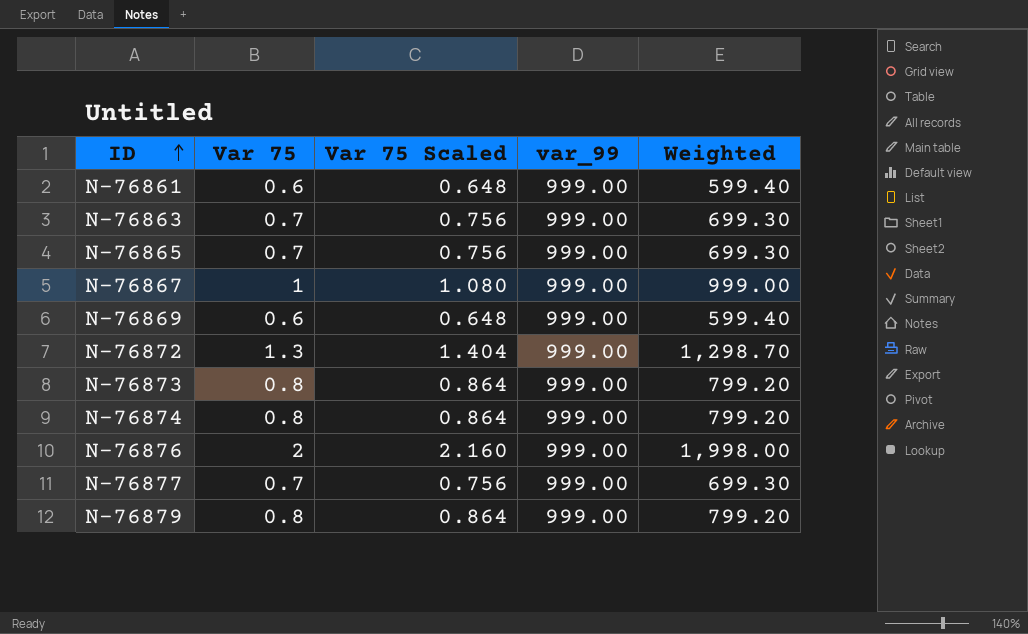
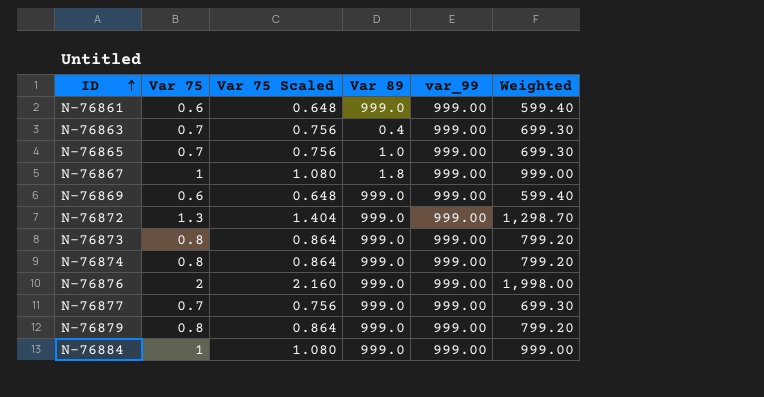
column Var 89 | position: none -> 4
row N-76884: none -> 1 | 1.080 | 999.0 | 999.00 | 999.00

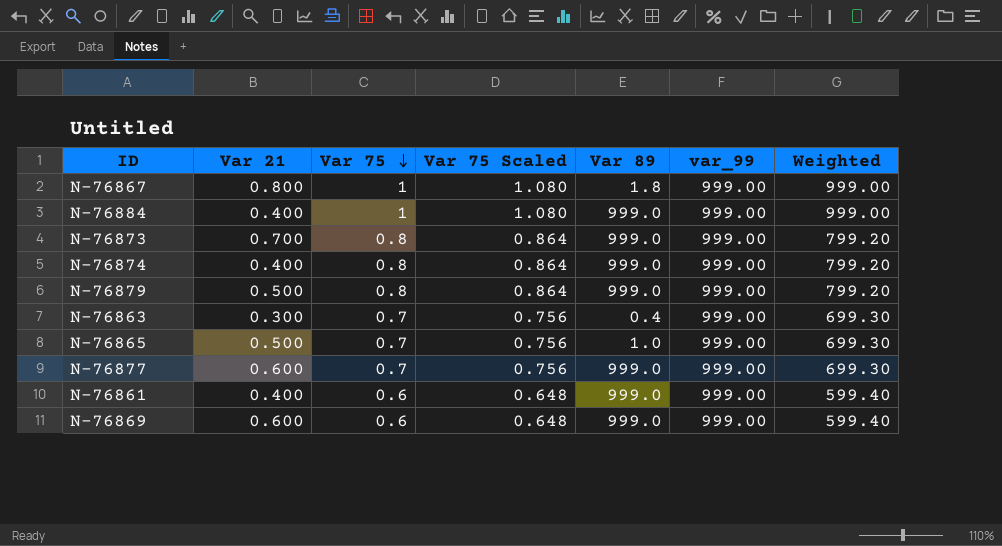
row order: ID ascending -> Var 75 descending
column Var 21 | position: none -> 2
row N-76872: 1.3 | 1.404 | 999.0 | 999.00 | 1,298.70 -> none
row N-76876: 2 | 2.160 | 999.0 | 999.00 | 1,998.00 -> none

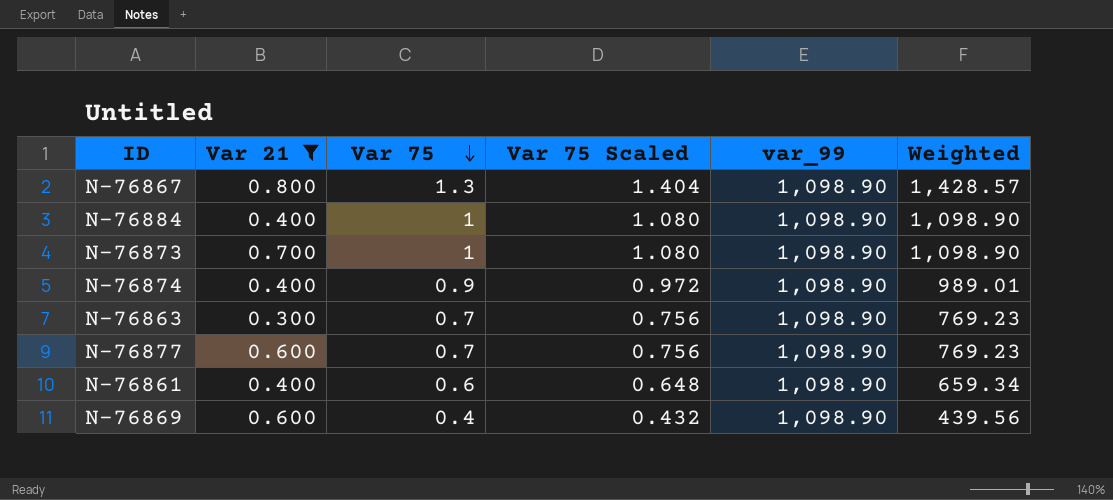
filter: none -> Var 21 != 0.500
column Var 89 | position: 5 -> none
N-76867 | Var 75: 1 -> 1.3
N-76867 | Var 75 Scaled: 1.080 -> 1.404
N-76867 | var_99: 999.00 -> 1,098.90
N-76867 | Weighted: 999.00 -> 1,428.57
N-76884 | var_99: 999.00 -> 1,098.90
N-76884 | Weighted: 999.00 -> 1,098.90
N-76873 | Var 75: 0.8 -> 1
N-76873 | Var 75 Scaled: 0.864 -> 1.080
N-76873 | var_99: 999.00 -> 1,098.90
N-76873 | Weighted: 799.20 -> 1,098.90
N-76874 | Var 75: 0.8 -> 0.9
N-76874 | Var 75 Scaled: 0.864 -> 0.972
N-76874 | var_99: 999.00 -> 1,098.90
N-76874 | Weighted: 799.20 -> 989.01
N-76863 | var_99: 999.00 -> 1,098.90
N-76863 | Weighted: 699.30 -> 769.23
N-76877 | var_99: 999.00 -> 1,098.90
N-76877 | Weighted: 699.30 -> 769.23
N-76861 | var_99: 999.00 -> 1,098.90
N-76861 | Weighted: 599.40 -> 659.34
N-76869 | Var 75: 0.6 -> 0.4
N-76869 | Var 75 Scaled: 0.648 -> 0.432
N-76869 | var_99: 999.00 -> 1,098.90
N-76869 | Weighted: 599.40 -> 439.56

